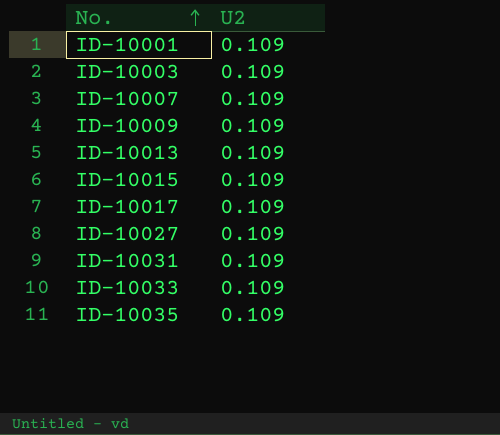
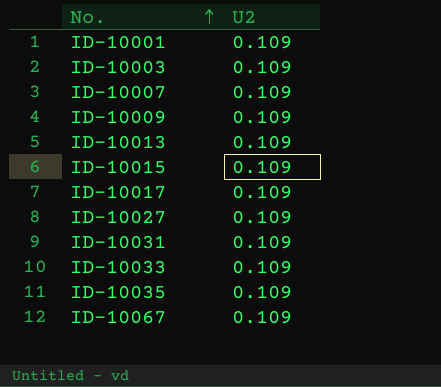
row ID-10067: none -> 0.109

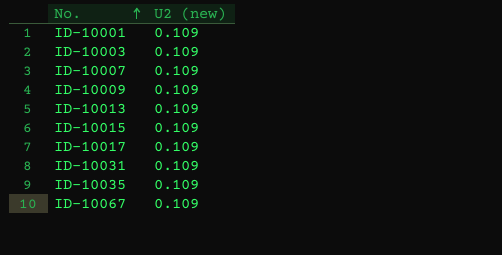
column name: U2 -> U2 (new)
row ID-10027: 0.109 -> none
row ID-10033: 0.109 -> none

